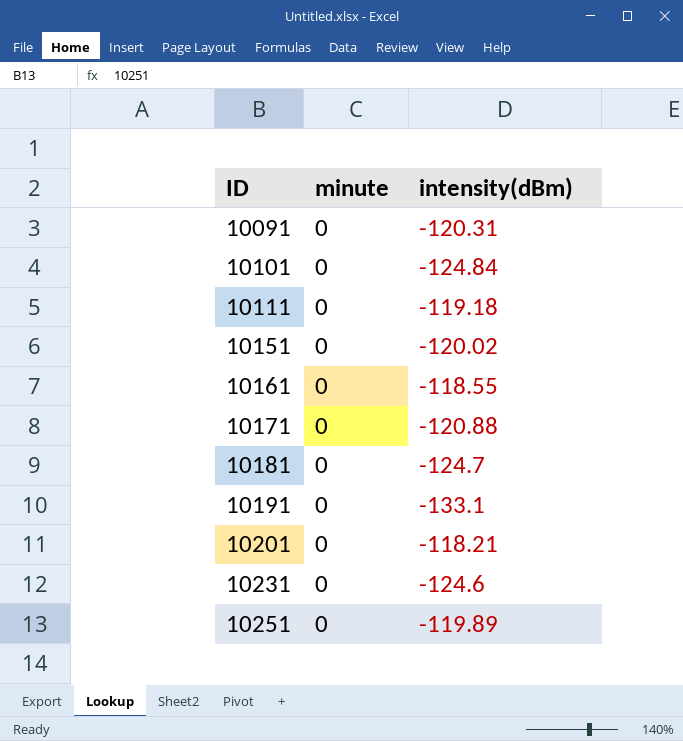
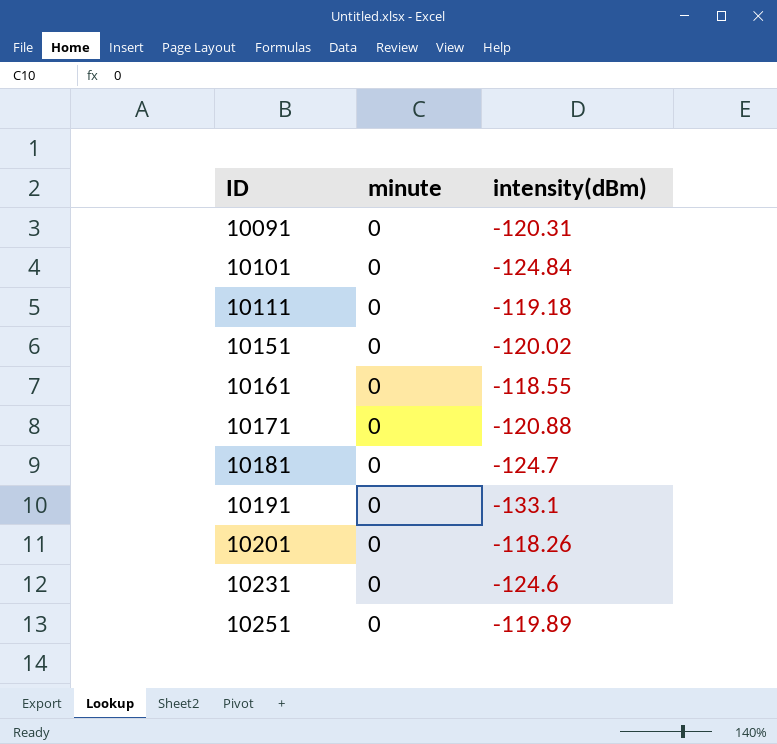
10201 | intensity(dBm): -118.21 -> -118.26

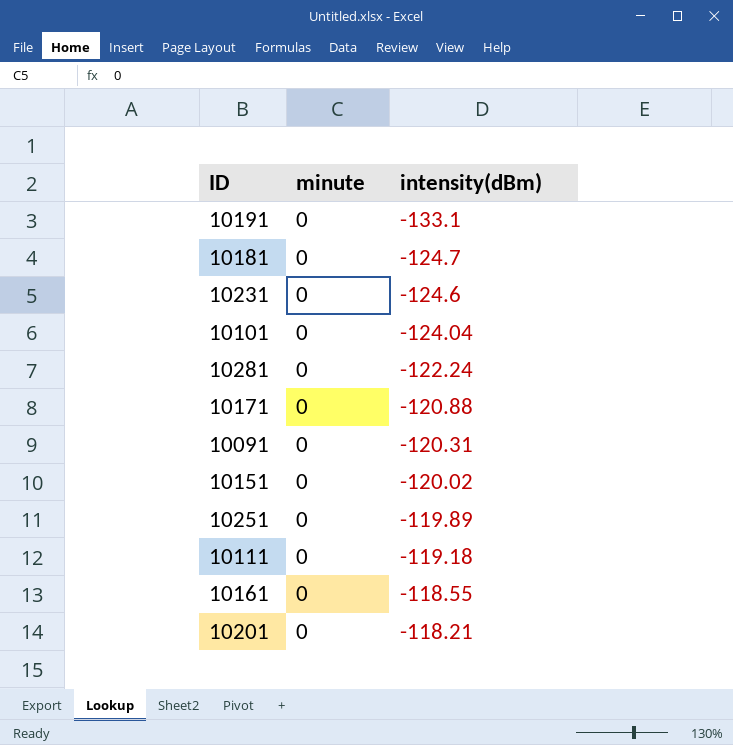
row order: ID ascending -> intensity(dBm) ascending
10101 | intensity(dBm): -124.84 -> -124.04
row 10281: none -> 0 | -122.24
10201 | intensity(dBm): -118.26 -> -118.21

